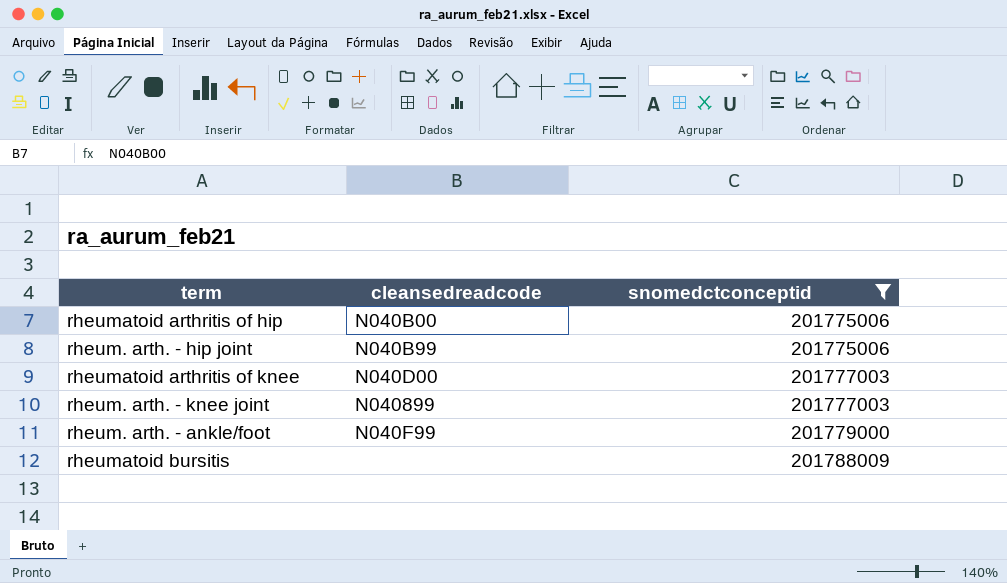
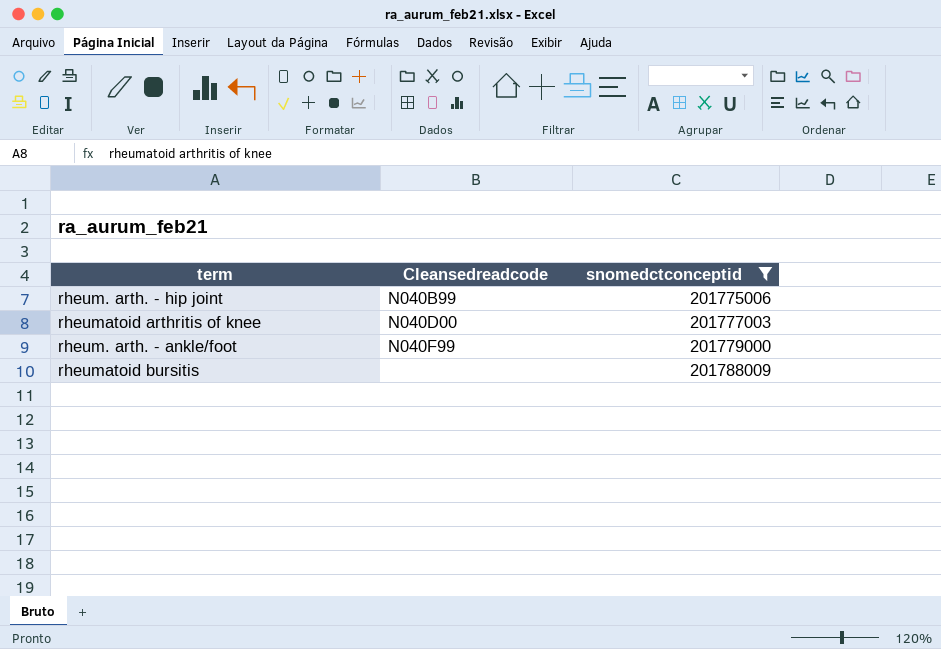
column name: cleansedreadcode -> Cleansedreadcode
row rheumatoid arthritis of hip: N040B00 | 201775006 -> none
row rheum. arth. - knee joint: N040899 | 201777003 -> none

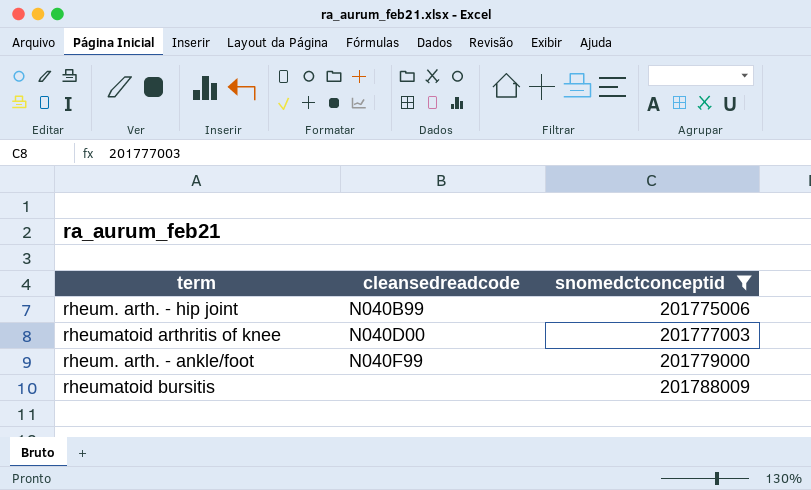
column name: Cleansedreadcode -> cleansedreadcode

